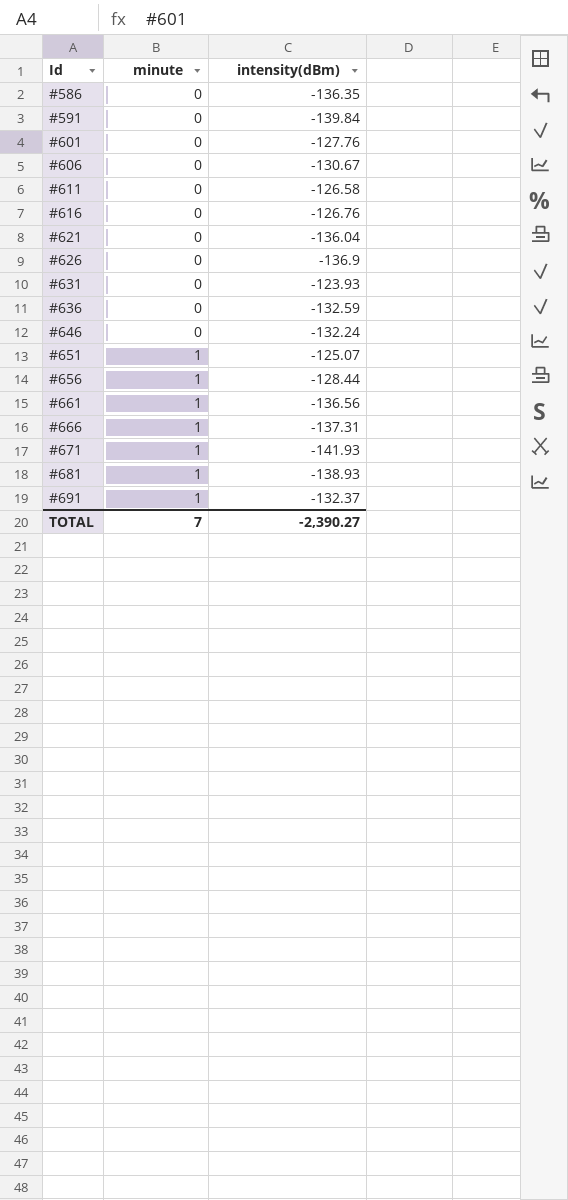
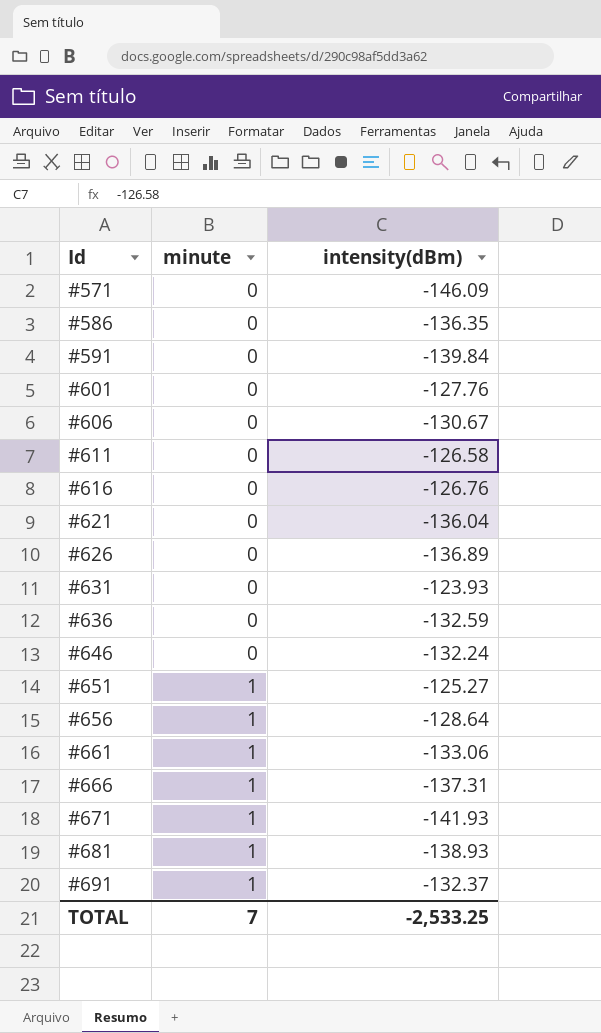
row #571: none -> 0 | -146.09
#626 | intensity(dBm): -136.9 -> -136.89
#651 | intensity(dBm): -125.07 -> -125.27
#656 | intensity(dBm): -128.44 -> -128.64
#661 | intensity(dBm): -136.56 -> -133.06
TOTAL | intensity(dBm): -2,390.27 -> -2,533.25

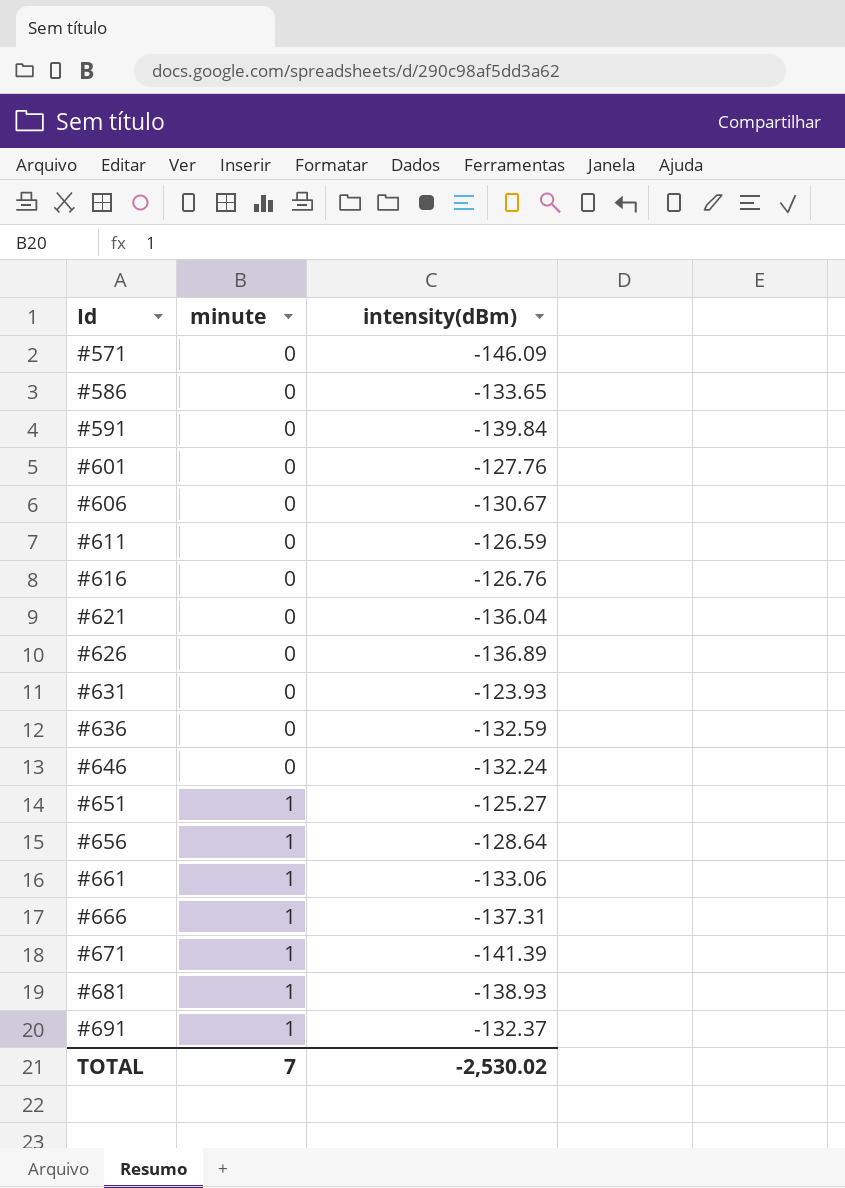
#586 | intensity(dBm): -136.35 -> -133.65
#611 | intensity(dBm): -126.58 -> -126.59
#671 | intensity(dBm): -141.93 -> -141.39
TOTAL | intensity(dBm): -2,533.25 -> -2,530.02

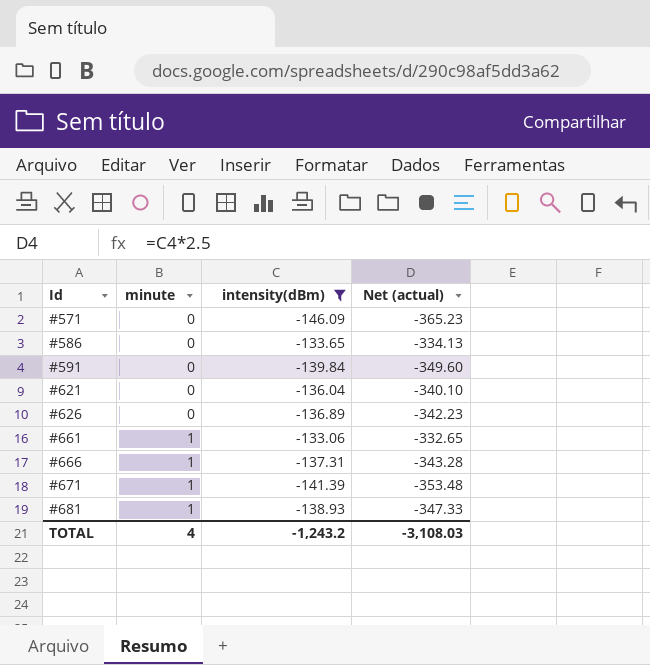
filter: none -> intensity(dBm) <= -133.06
column Net (actual) | formula: none -> [intensity(dBm)] * 2.5
TOTAL | minute: 7 -> 4
TOTAL | intensity(dBm): -2,530.02 -> -1,243.2

